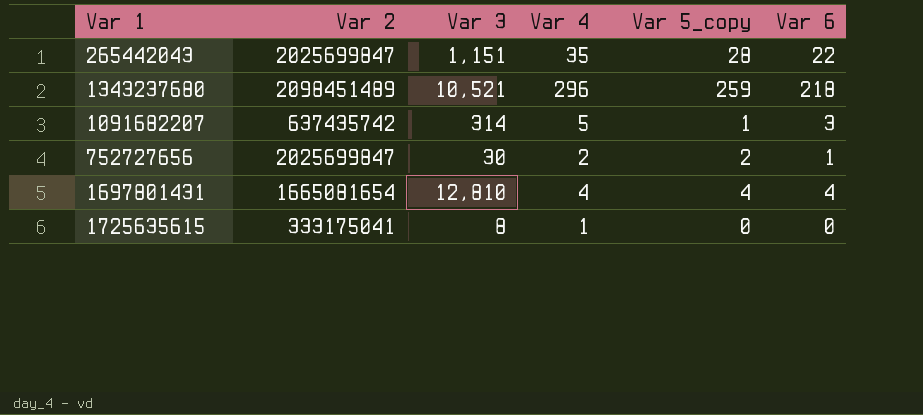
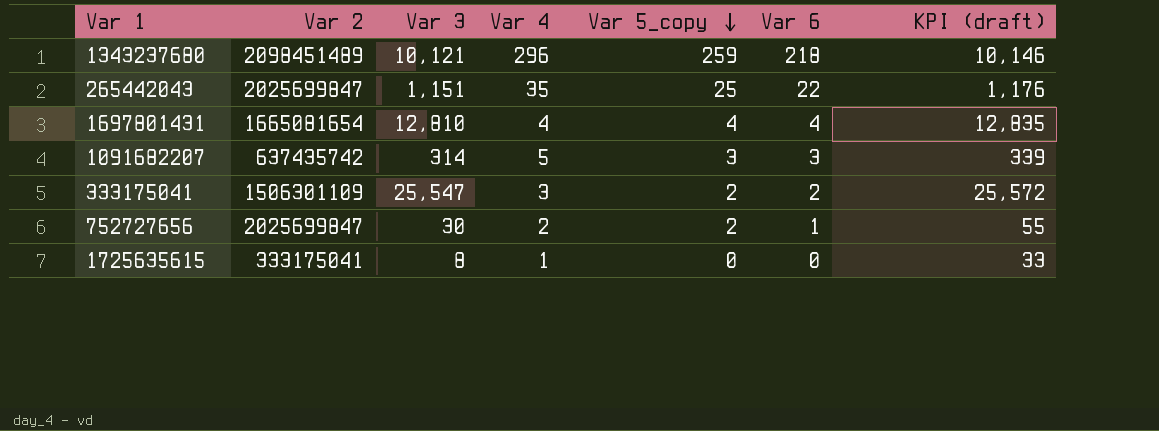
row order: none -> Var 5_copy descending
column KPI (draft) | formula: none -> [Var 3] + 25
1343237680 | Var 3: 10,521 -> 10,121
265442043 | Var 5_copy: 28 -> 25
1091682207 | Var 5_copy: 1 -> 3
row 333175041: none -> 1506301109 | 25,547 | 3 | 2 | 2 | 25,572

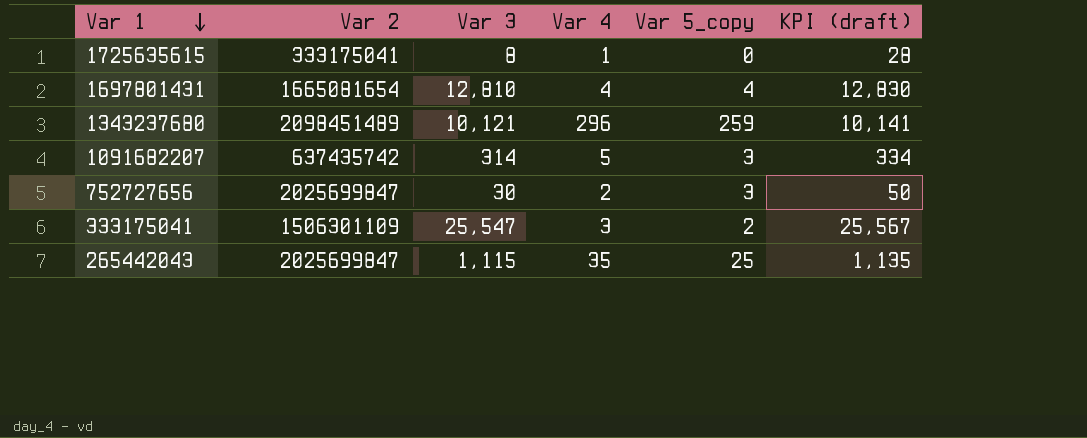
row order: Var 5_copy descending -> Var 1 descending
column Var 6 | position: 6 -> none
column KPI (draft) | formula: [Var 3] + 25 -> [Var 3] + 20
752727656 | Var 5_copy: 2 -> 3
265442043 | Var 3: 1,151 -> 1,115

